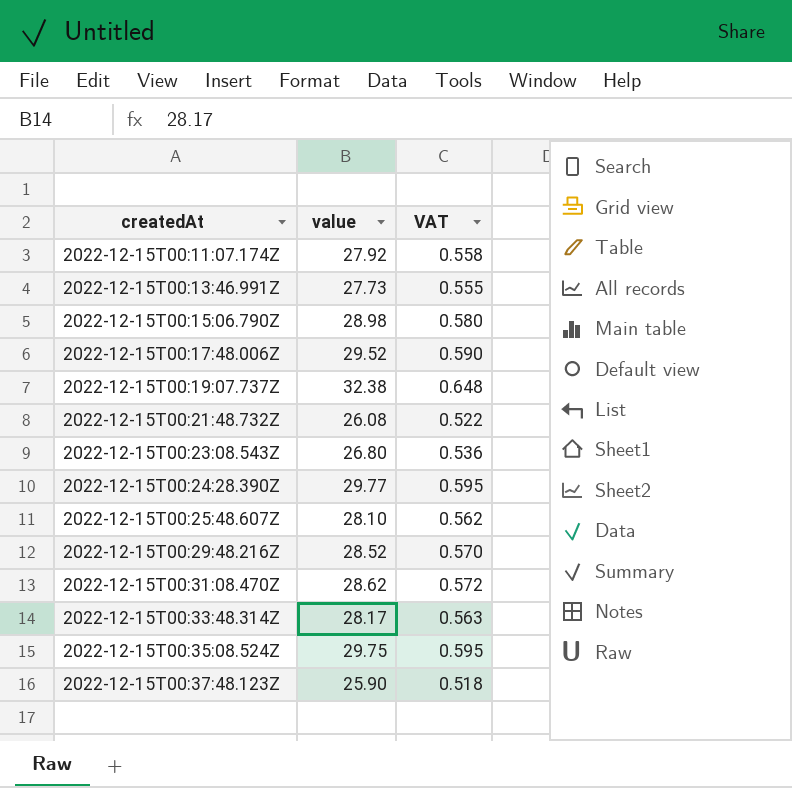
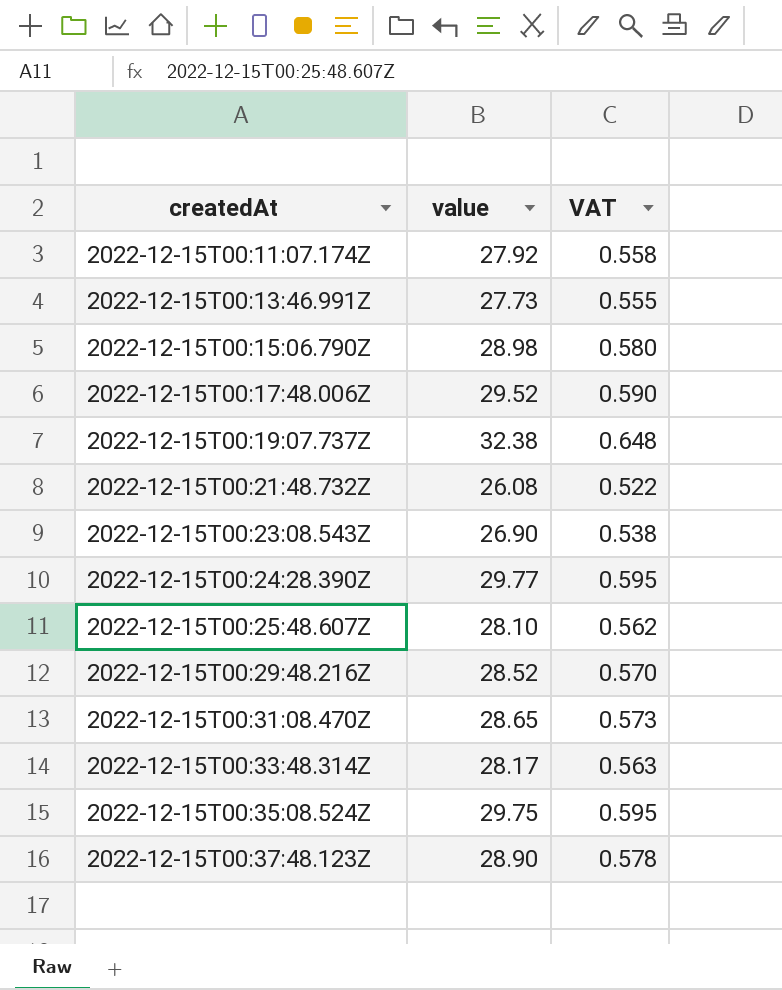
2022-12-15T00:23:08.543Z | value: 26.80 -> 26.90
2022-12-15T00:23:08.543Z | VAT: 0.536 -> 0.538
2022-12-15T00:31:08.470Z | value: 28.62 -> 28.65
2022-12-15T00:31:08.470Z | VAT: 0.572 -> 0.573
2022-12-15T00:37:48.123Z | value: 25.90 -> 28.90
2022-12-15T00:37:48.123Z | VAT: 0.518 -> 0.578

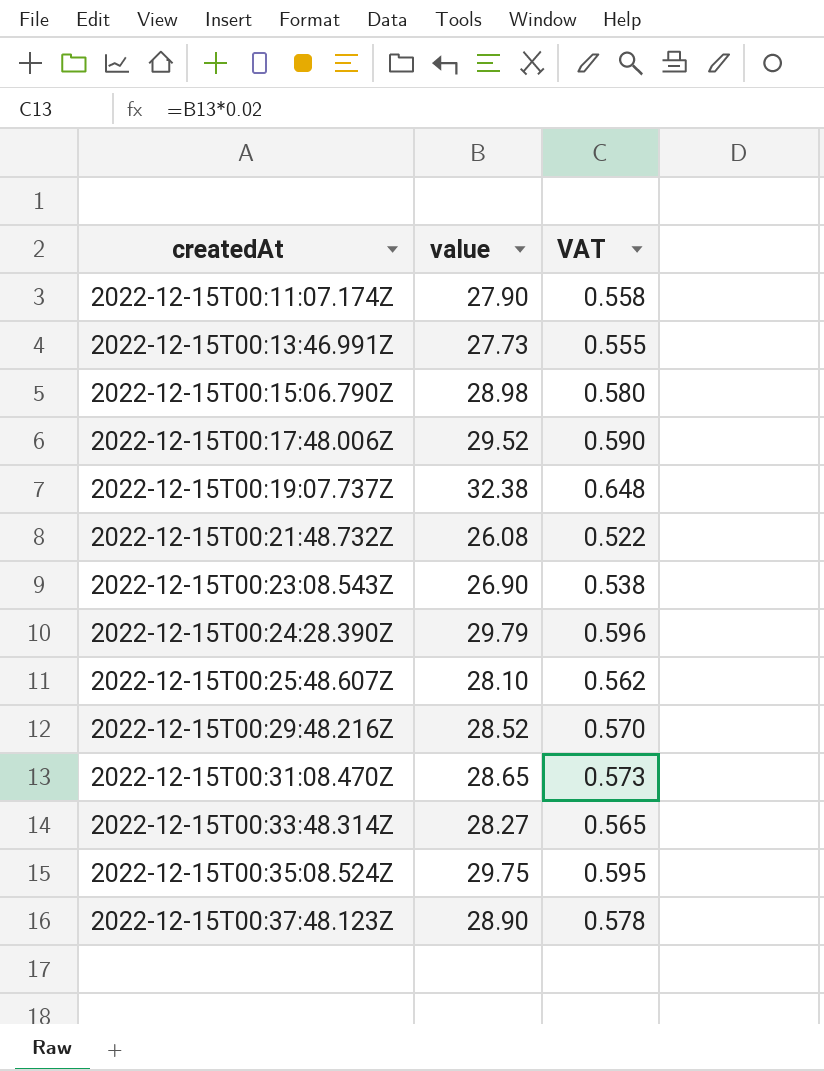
2022-12-15T00:11:07.174Z | value: 27.92 -> 27.90
2022-12-15T00:24:28.390Z | value: 29.77 -> 29.79
2022-12-15T00:24:28.390Z | VAT: 0.595 -> 0.596
2022-12-15T00:33:48.314Z | value: 28.17 -> 28.27
2022-12-15T00:33:48.314Z | VAT: 0.563 -> 0.565

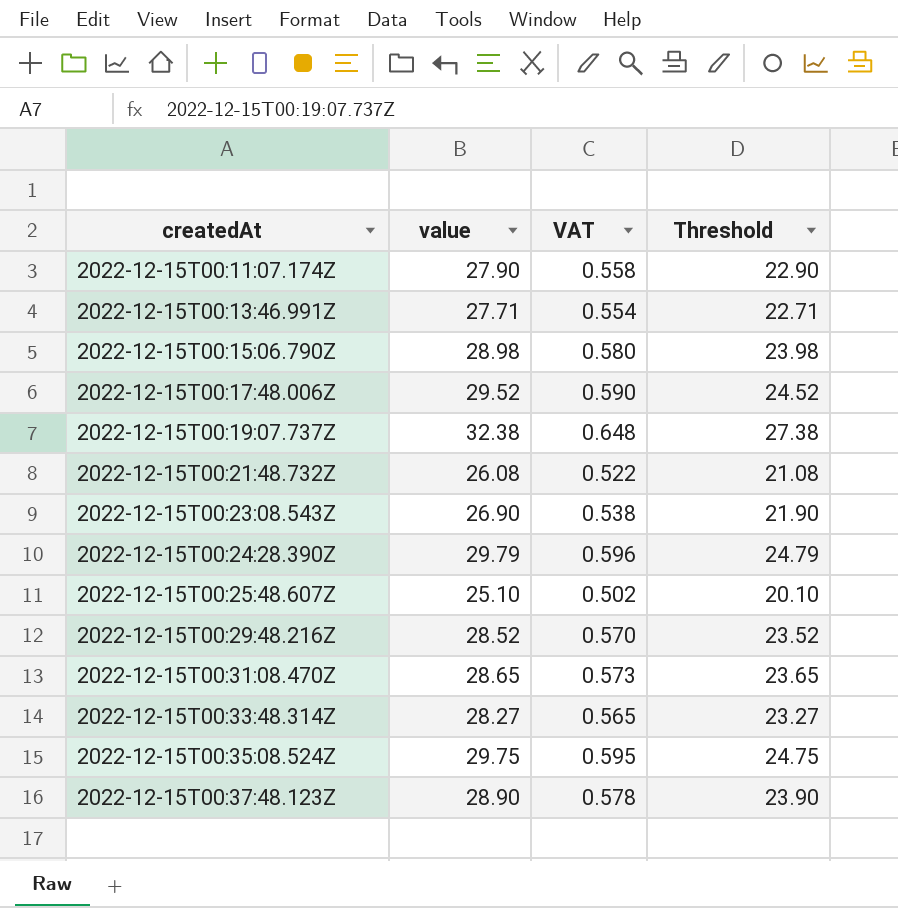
column Threshold | formula: none -> [value] - 5
2022-12-15T00:13:46.991Z | value: 27.73 -> 27.71
2022-12-15T00:13:46.991Z | VAT: 0.555 -> 0.554
2022-12-15T00:25:48.607Z | value: 28.10 -> 25.10
2022-12-15T00:25:48.607Z | VAT: 0.562 -> 0.502

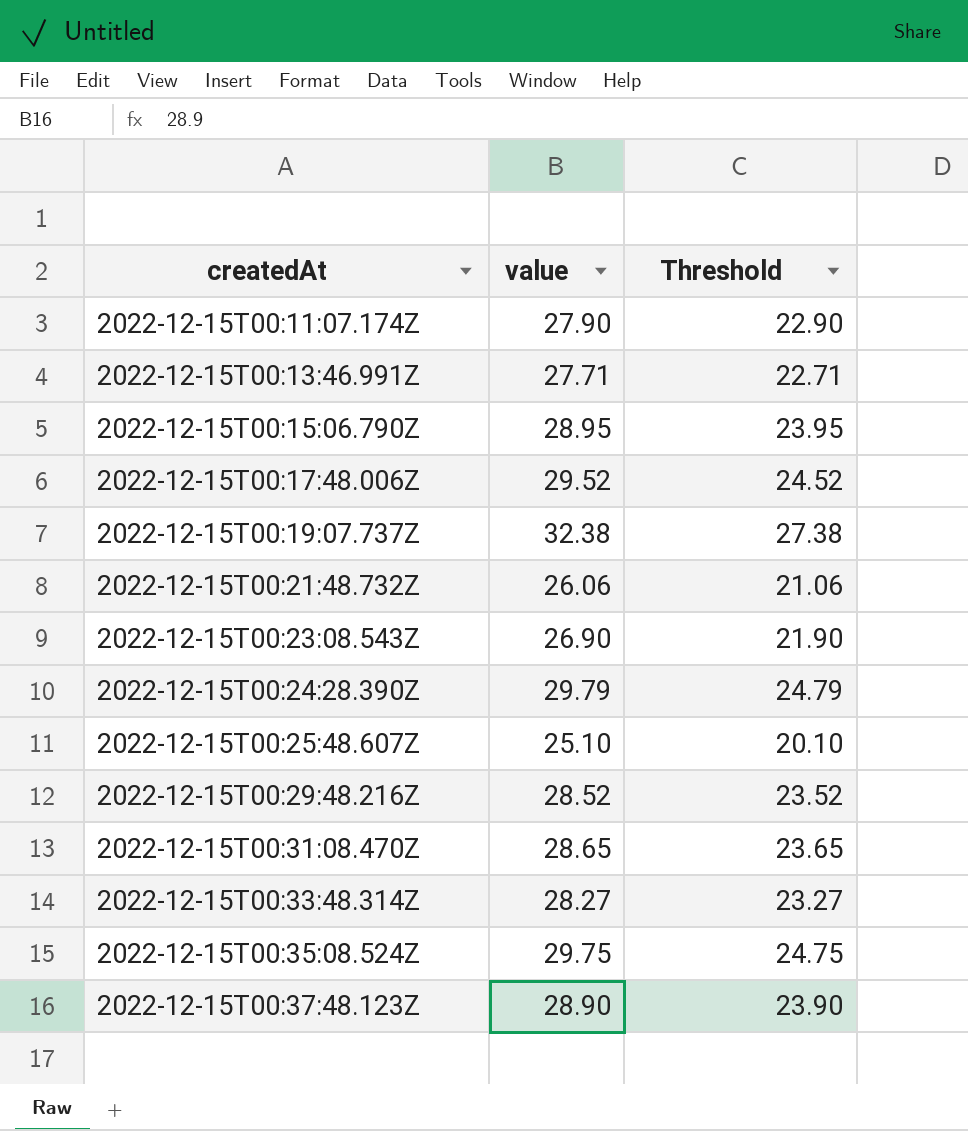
column VAT | formula: [value] * 0.02 -> none
2022-12-15T00:15:06.790Z | value: 28.98 -> 28.95
2022-12-15T00:15:06.790Z | Threshold: 23.98 -> 23.95
2022-12-15T00:21:48.732Z | value: 26.08 -> 26.06
2022-12-15T00:21:48.732Z | Threshold: 21.08 -> 21.06

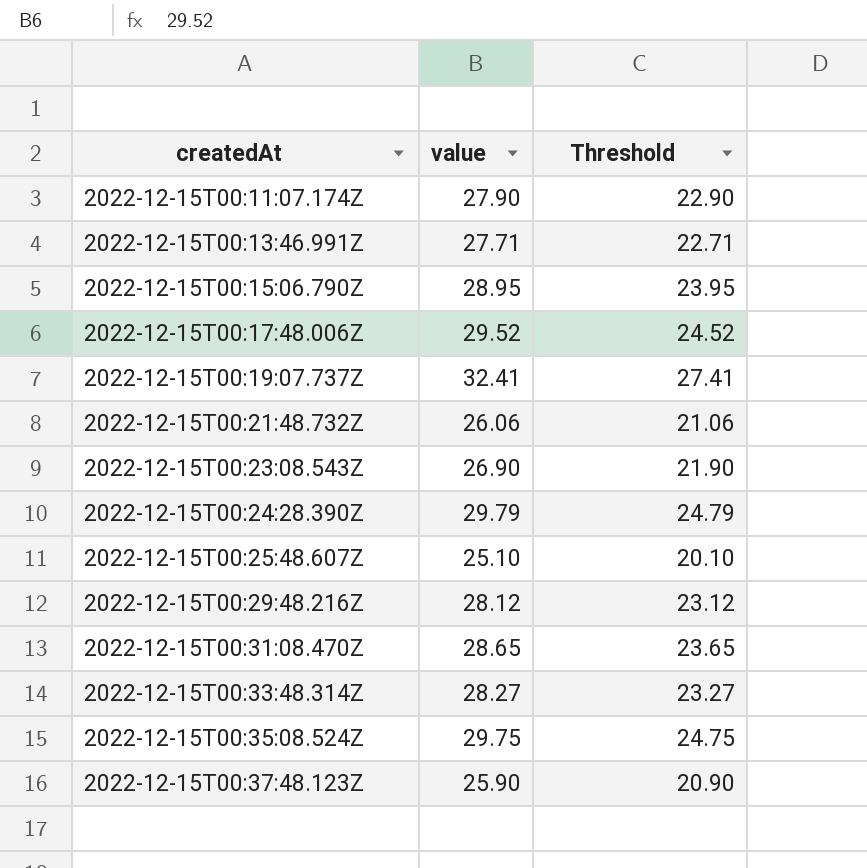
2022-12-15T00:19:07.737Z | value: 32.38 -> 32.41
2022-12-15T00:19:07.737Z | Threshold: 27.38 -> 27.41
2022-12-15T00:29:48.216Z | value: 28.52 -> 28.12
2022-12-15T00:29:48.216Z | Threshold: 23.52 -> 23.12
2022-12-15T00:37:48.123Z | value: 28.90 -> 25.90
2022-12-15T00:37:48.123Z | Threshold: 23.90 -> 20.90

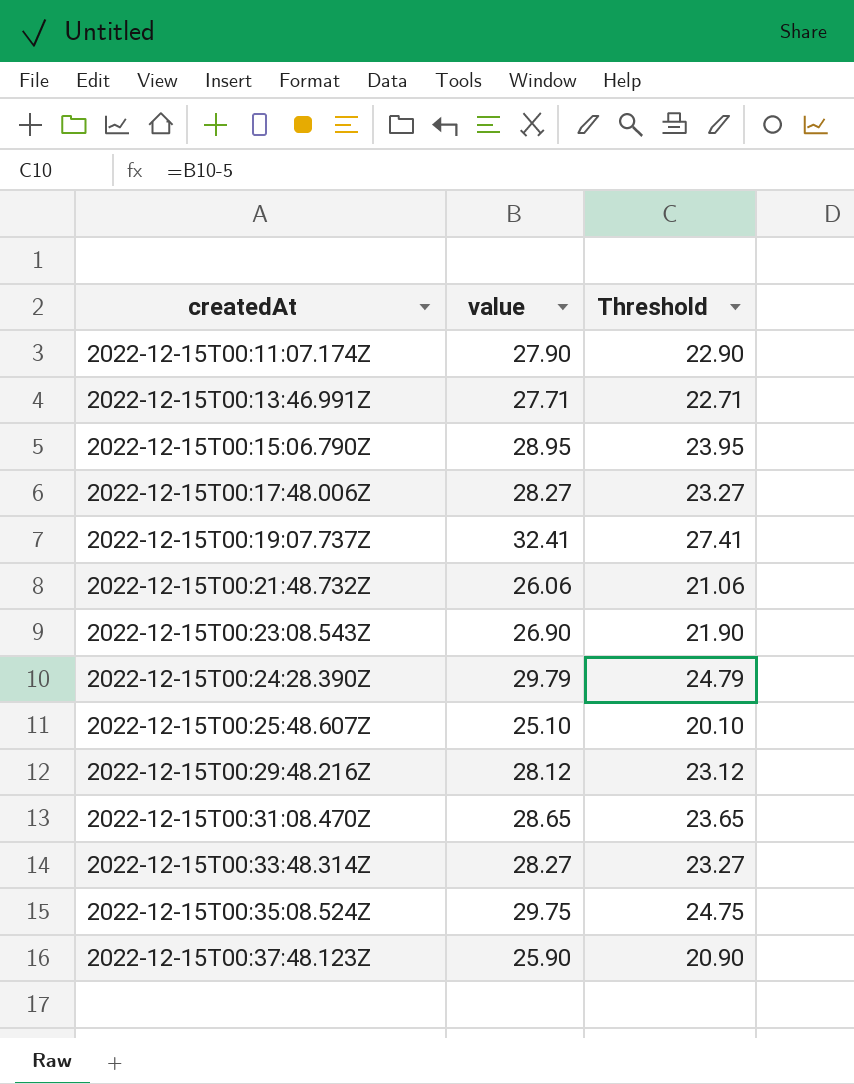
2022-12-15T00:17:48.006Z | value: 29.52 -> 28.27
2022-12-15T00:17:48.006Z | Threshold: 24.52 -> 23.27

